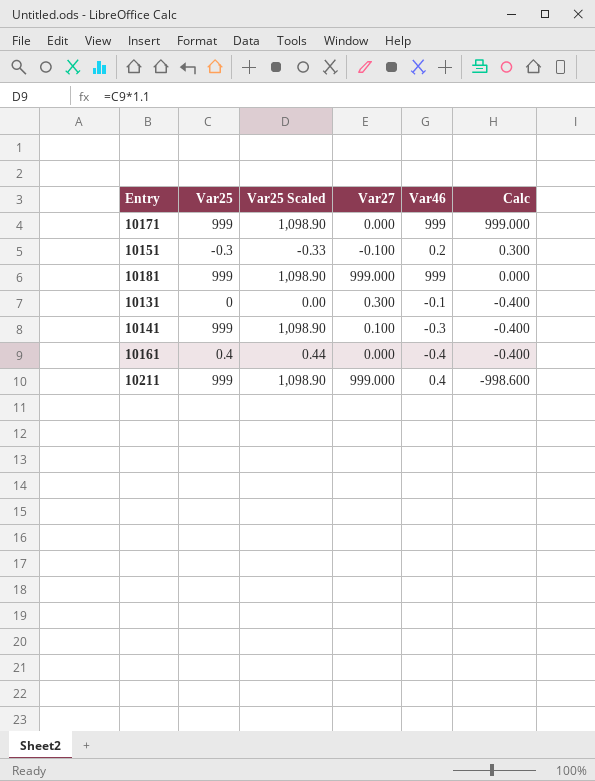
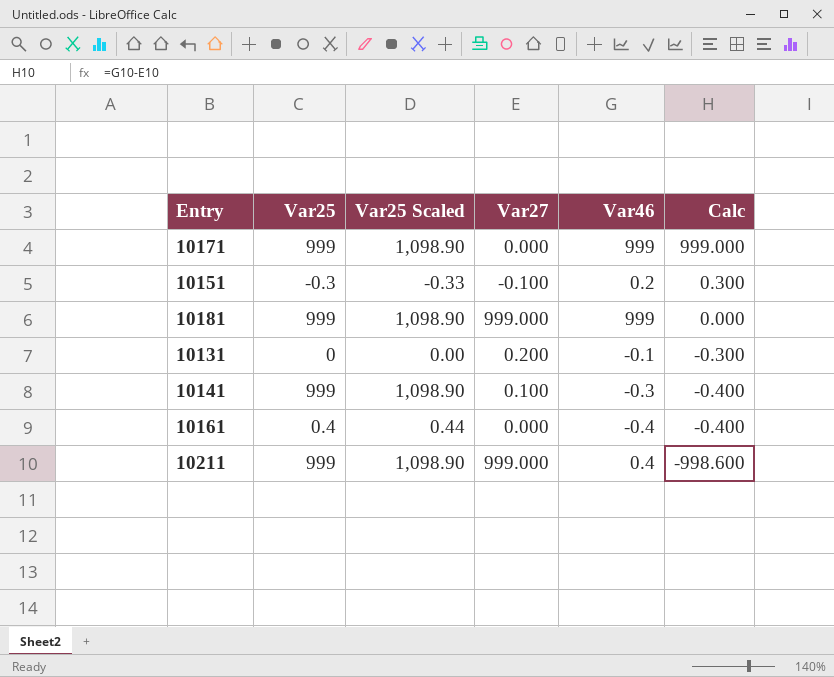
10131 | Var27: 0.300 -> 0.200
10131 | Calc: -0.400 -> -0.300

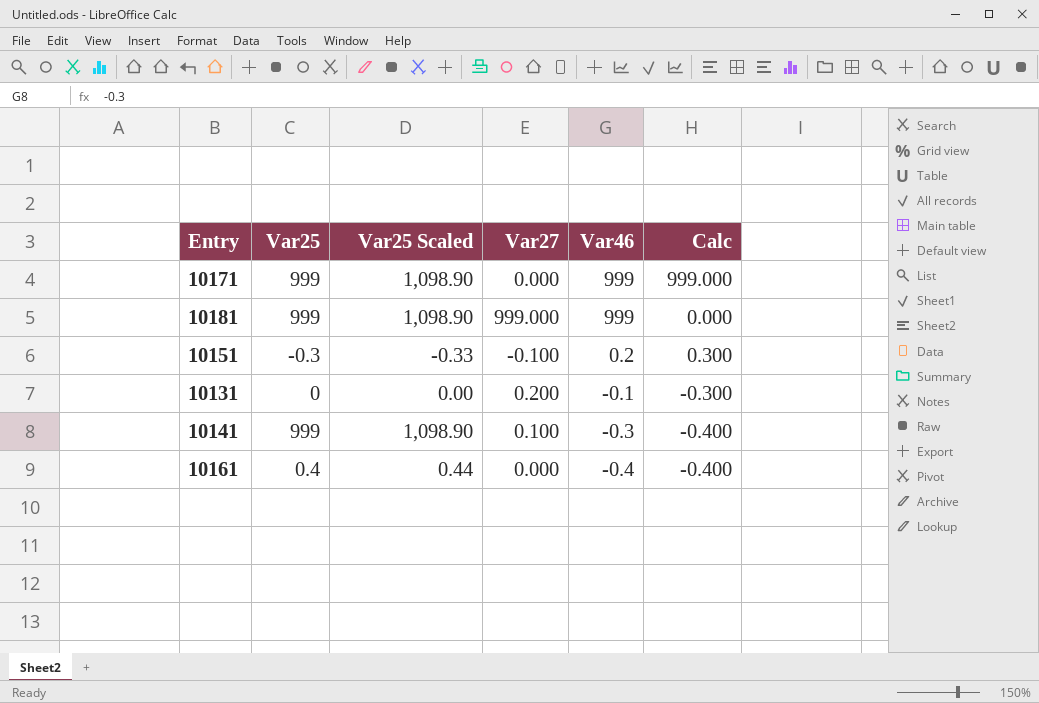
row order: Calc descending -> Var46 descending
row 10211: 999 | 1,098.90 | 999.000 | 0.4 | -998.600 -> none

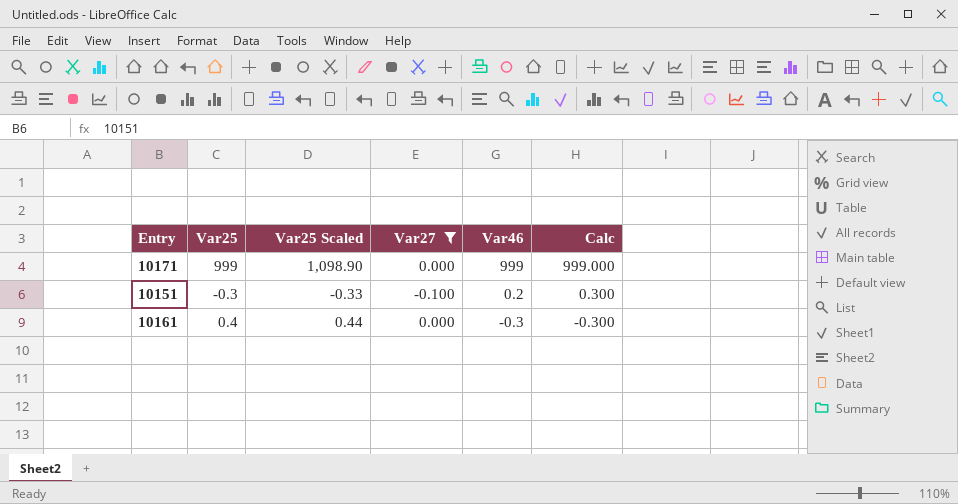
filter: none -> Var27 <= 0.000
10161 | Var46: -0.4 -> -0.3
10161 | Calc: -0.400 -> -0.300

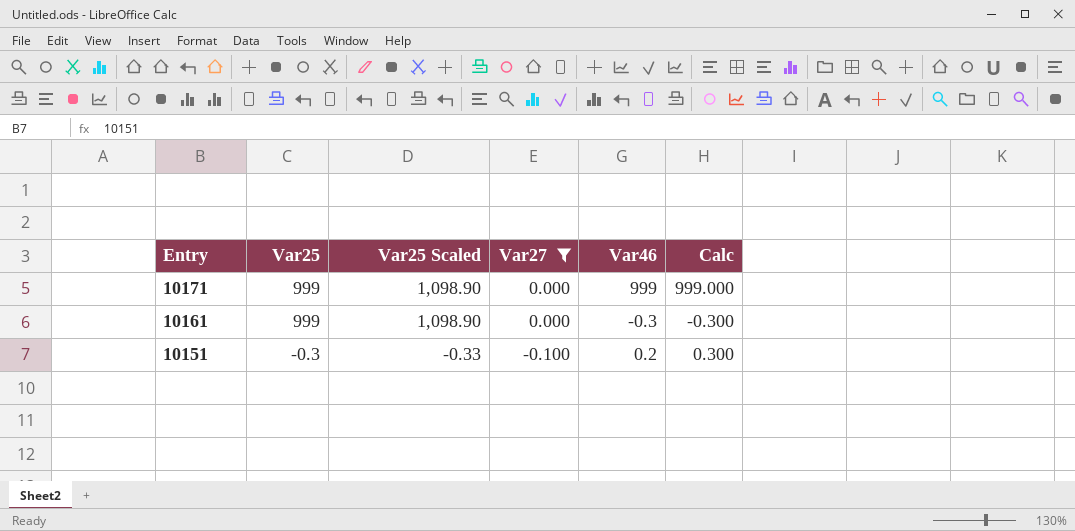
row order: Var46 descending -> Entry descending
10161 | Var25: 0.4 -> 999
10161 | Var25 Scaled: 0.44 -> 1,098.90

